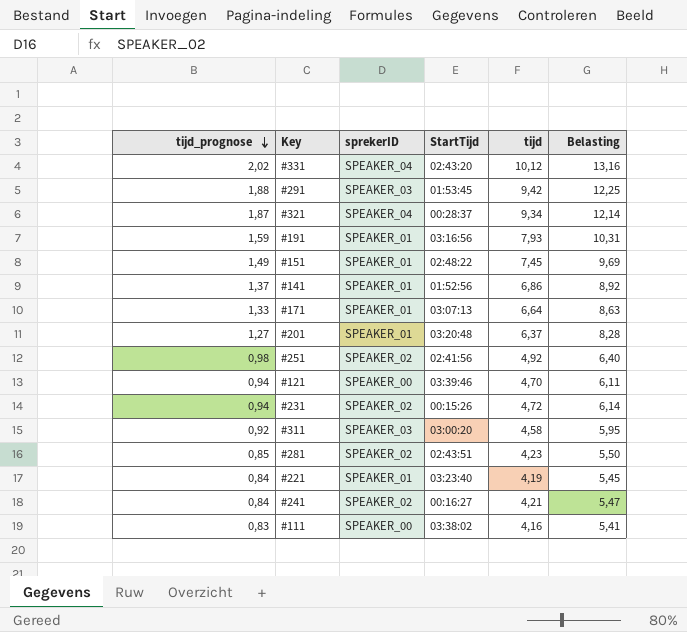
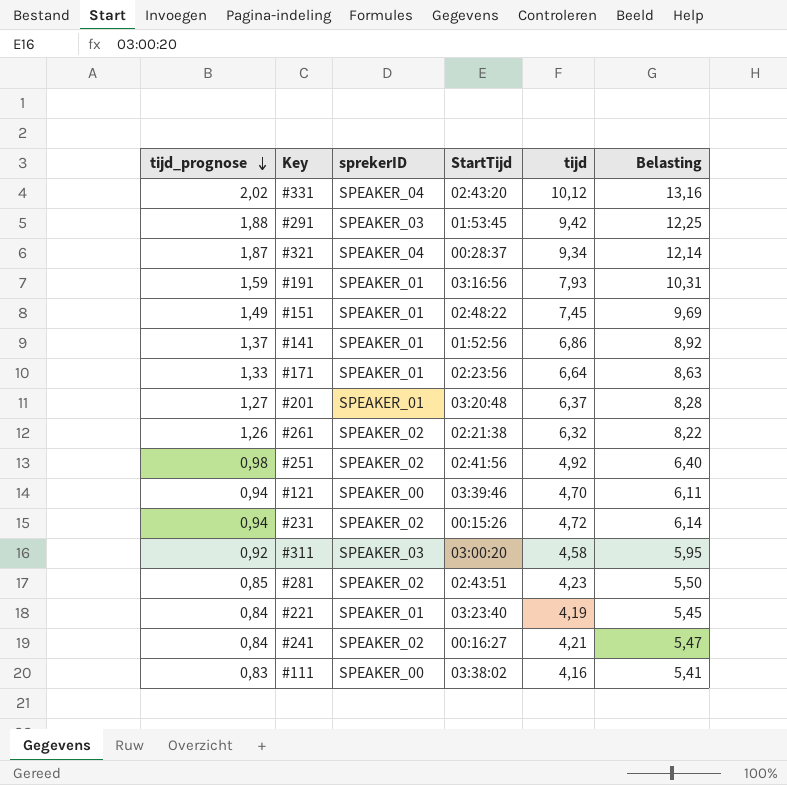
#171 | StartTijd: 03:07:13 -> 02:23:56
row #261: none -> 1,26 | SPEAKER_02 | 02:21:38 | 6,32 | 8,22

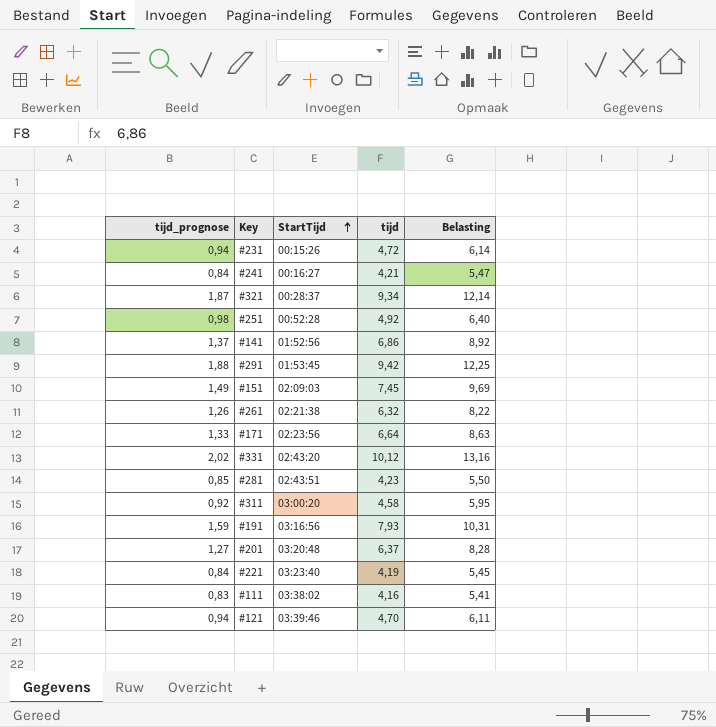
row order: tijd_prognose descending -> StartTijd ascending
column sprekerID | position: 3 -> none
#251 | StartTijd: 02:41:56 -> 00:52:28
#151 | StartTijd: 02:48:22 -> 02:09:03

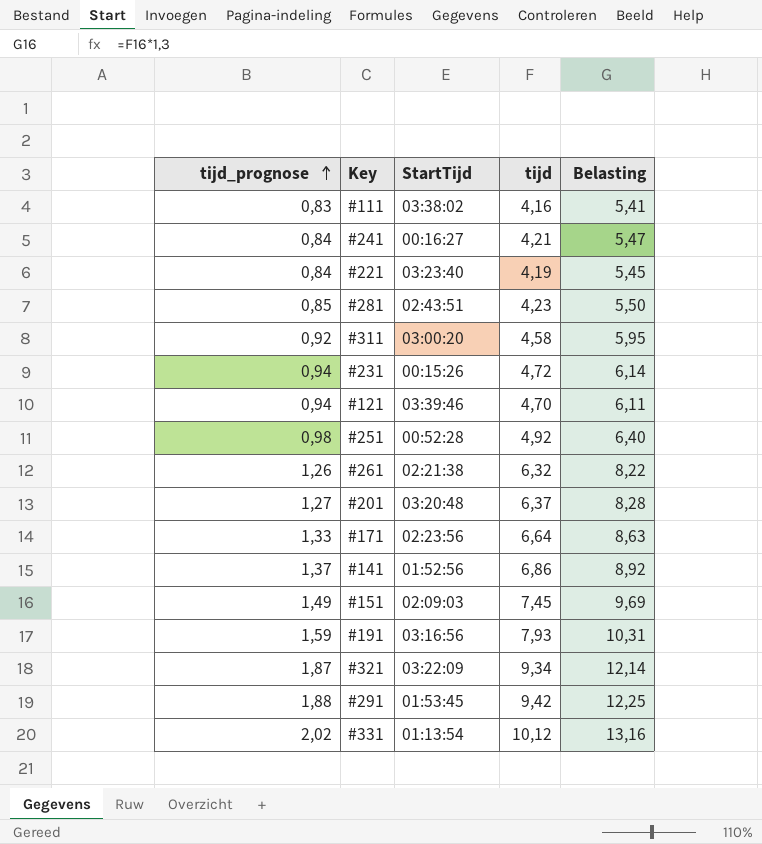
row order: StartTijd ascending -> tijd_prognose ascending
#321 | StartTijd: 00:28:37 -> 03:22:09
#331 | StartTijd: 02:43:20 -> 01:13:54

